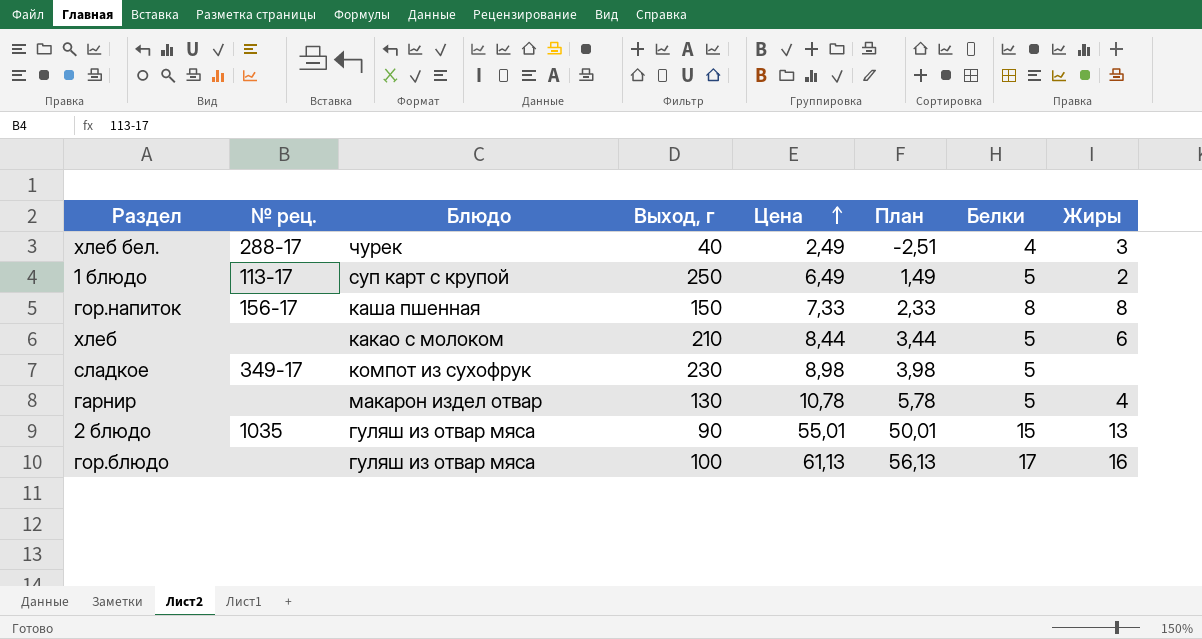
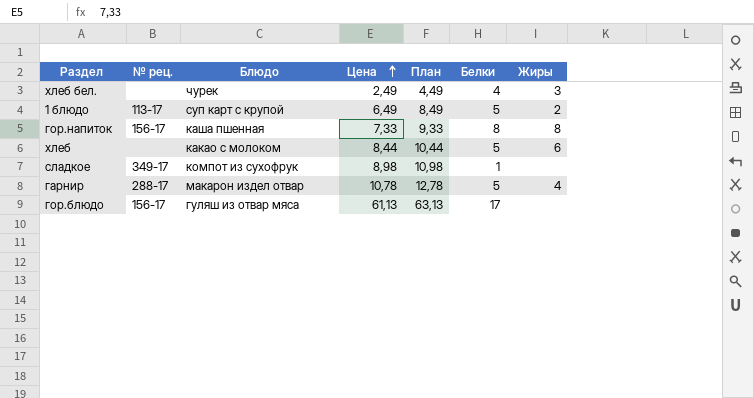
column Выход, г | position: 4 -> none
column План | formula: [Цена] - 5 -> [Цена] + 2
row 2 блюдо: 1035 | гуляш из отвар мяса | 90 | 55,01 | 50,01 | 15 | 13 -> none
хлеб бел. | № рец.: 288-17 -> none
сладкое | Белки: 5 -> 1
гарнир | № рец.: none -> 288-17
гор.блюдо | № рец.: none -> 156-17
гор.блюдо | Жиры: 16 -> none

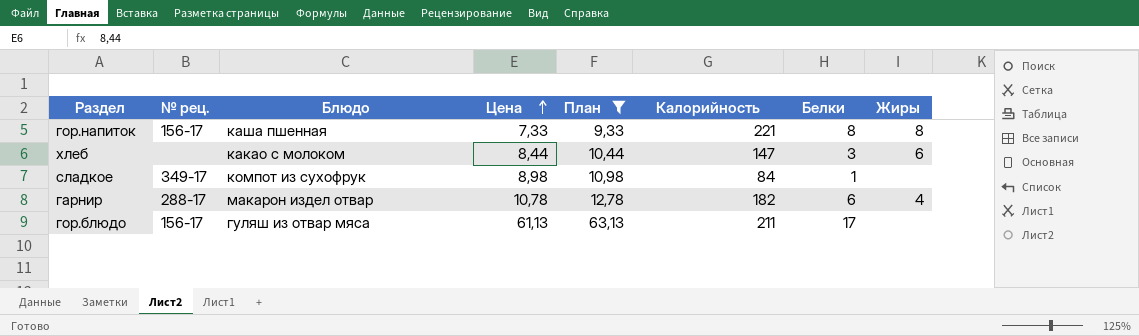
filter: none -> План >= 9,33
column Калорийность | position: none -> 6
хлеб | Белки: 5 -> 3
гарнир | Белки: 5 -> 6

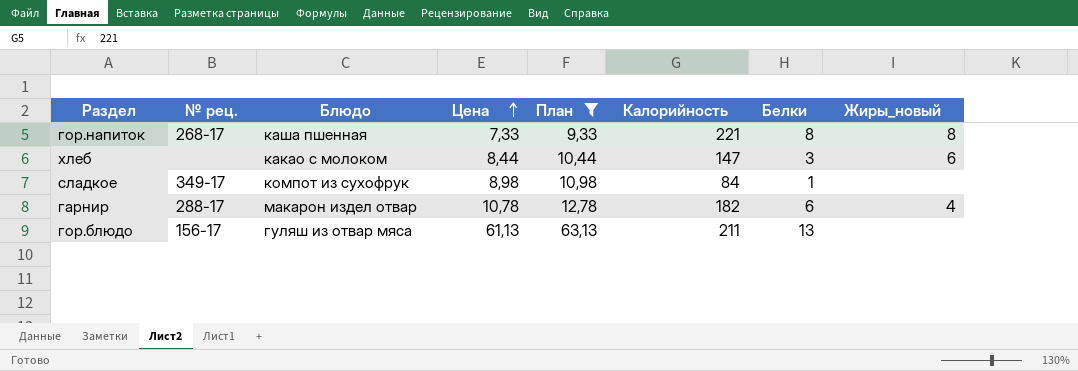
column name: Жиры -> Жиры_новый
гор.напиток | № рец.: 156-17 -> 268-17
гор.блюдо | Белки: 17 -> 13

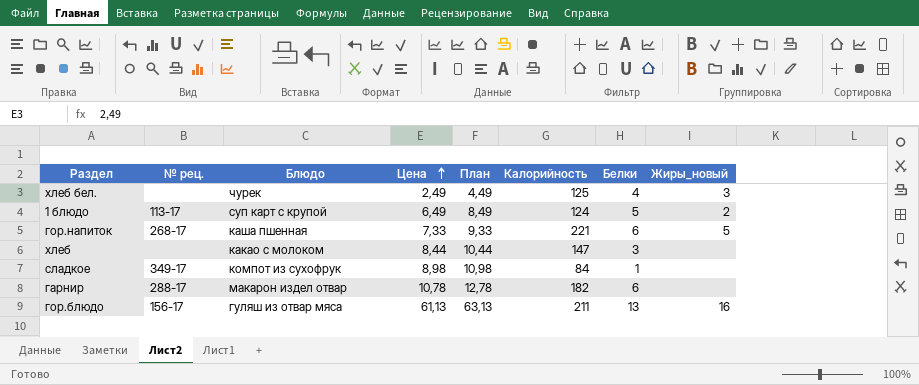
filter: План >= 9,33 -> none
гор.напиток | Белки: 8 -> 6
гор.напиток | Жиры_новый: 8 -> 5
хлеб | Жиры_новый: 6 -> none
гарнир | Жиры_новый: 4 -> none
гор.блюдо | Жиры_новый: none -> 16

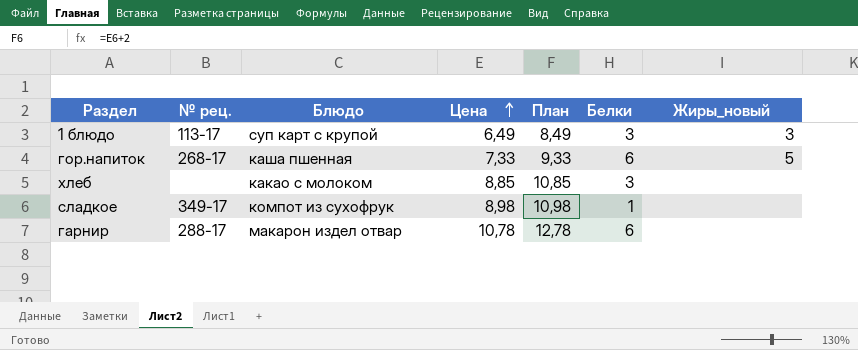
column Калорийность | position: 6 -> none
row хлеб бел.: none | чурек | 2,49 | 4,49 | 125 | 4 | 3 -> none
row гор.блюдо: 156-17 | гуляш из отвар мяса | 61,13 | 63,13 | 211 | 13 | 16 -> none
1 блюдо | Белки: 5 -> 3
1 блюдо | Жиры_новый: 2 -> 3
хлеб | Цена: 8,44 -> 8,85
хлеб | План: 10,44 -> 10,85

